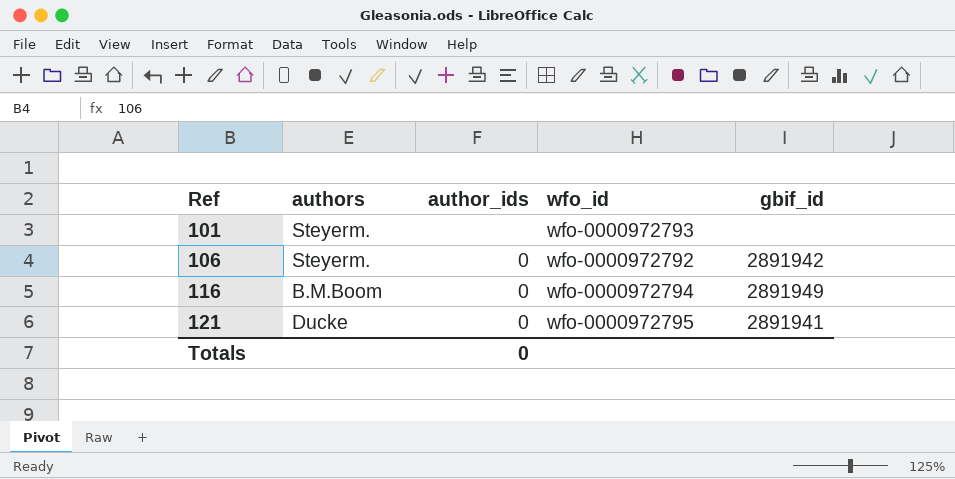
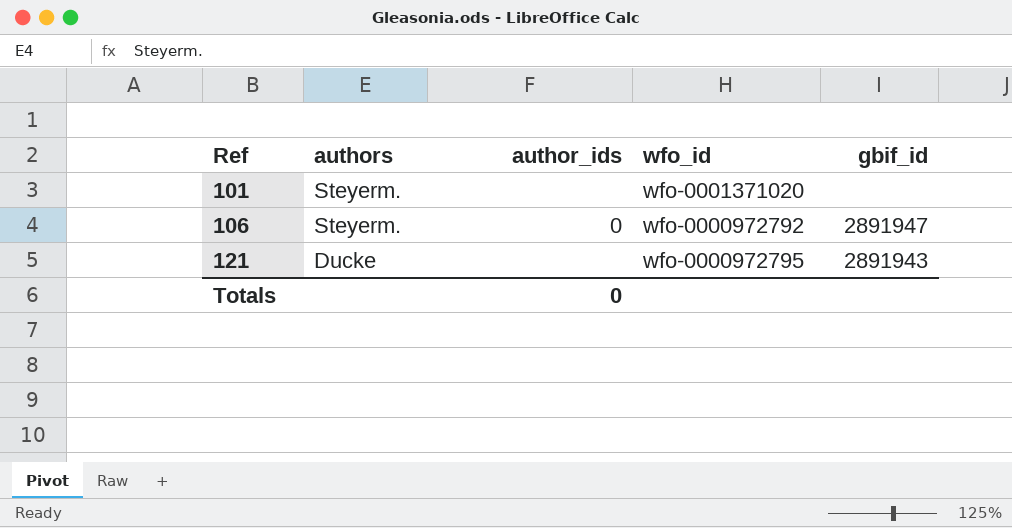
row 116: B.M.Boom | 0 | wfo-0000972794 | 2891949 -> none
101 | wfo_id: wfo-0000972793 -> wfo-0001371020
106 | gbif_id: 2891942 -> 2891947
121 | author_ids: 0 -> none
121 | gbif_id: 2891941 -> 2891943

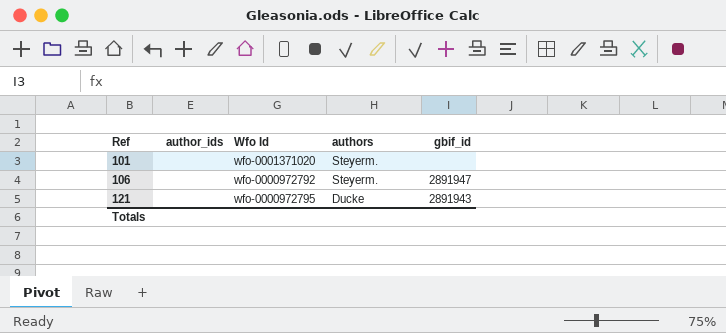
column name: wfo_id -> Wfo Id
column authors | position: 2 -> 4
106 | author_ids: 0 -> none
Totals | author_ids: 0 -> none

